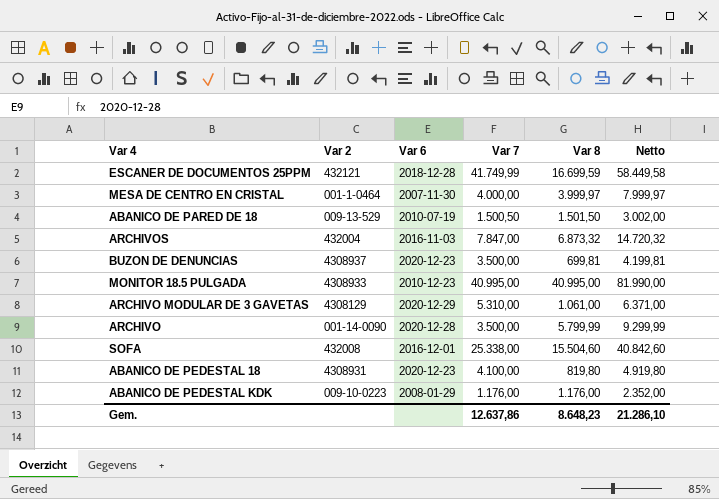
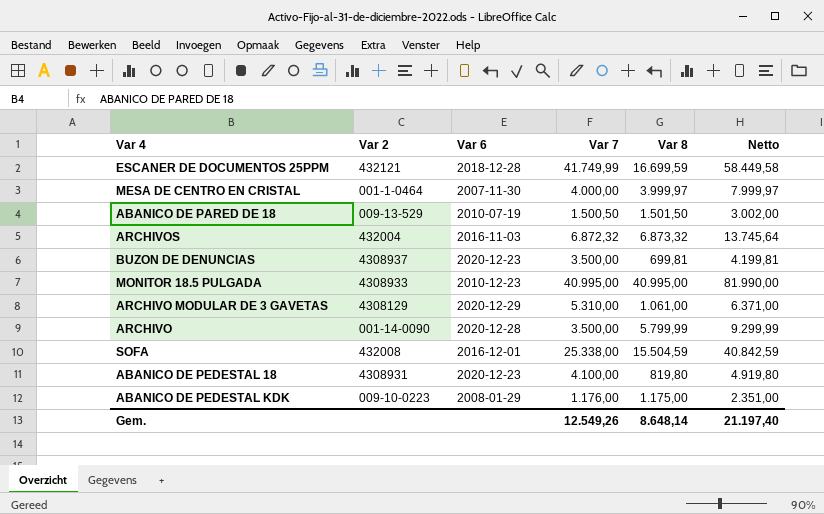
ARCHIVOS | Var 7: 7.847,00 -> 6.872,32
ARCHIVOS | Netto: 14.720,32 -> 13.745,64
SOFA | Var 8: 15.504,60 -> 15.504,59
SOFA | Netto: 40.842,60 -> 40.842,59
ABANICO DE PEDESTAL KDK | Var 8: 1.176,00 -> 1.175,00
ABANICO DE PEDESTAL KDK | Netto: 2.352,00 -> 2.351,00
Gem. | Var 7: 12.637,86 -> 12.549,26
Gem. | Var 8: 8.648,23 -> 8.648,14
Gem. | Netto: 21.286,10 -> 21.197,40

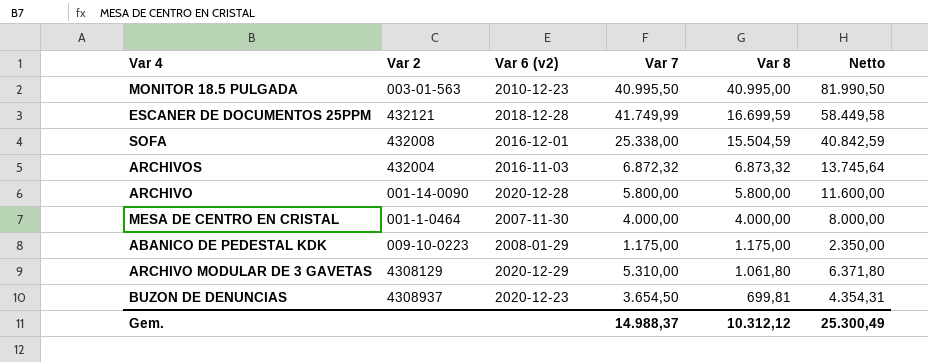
row order: none -> Var 8 descending
column name: Var 6 -> Var 6 (v2)
row ABANICO DE PARED DE 18: 009-13-529 | 2010-07-19 | 1.500,50 | 1.501,50 | 3.002,00 -> none
row ABANICO DE PEDESTAL 18: 4308931 | 2020-12-23 | 4.100,00 | 819,80 | 4.919,80 -> none
MONITOR 18.5 PULGADA | Var 2: 4308933 -> 003-01-563
MONITOR 18.5 PULGADA | Var 7: 40.995,00 -> 40.995,50
MONITOR 18.5 PULGADA | Netto: 81.990,00 -> 81.990,50
ARCHIVO | Var 7: 3.500,00 -> 5.800,00
ARCHIVO | Var 8: 5.799,99 -> 5.800,00
ARCHIVO | Netto: 9.299,99 -> 11.600,00
MESA DE CENTRO EN CRISTAL | Var 8: 3.999,97 -> 4.000,00
MESA DE CENTRO EN CRISTAL | Netto: 7.999,97 -> 8.000,00
ABANICO DE PEDESTAL KDK | Var 7: 1.176,00 -> 1.175,00
ABANICO DE PEDESTAL KDK | Netto: 2.351,00 -> 2.350,00
ARCHIVO MODULAR DE 3 GAVETAS | Var 8: 1.061,00 -> 1.061,80
ARCHIVO MODULAR DE 3 GAVETAS | Netto: 6.371,00 -> 6.371,80
BUZON DE DENUNCIAS | Var 7: 3.500,00 -> 3.654,50
BUZON DE DENUNCIAS | Netto: 4.199,81 -> 4.354,31
Gem. | Var 7: 12.549,26 -> 14.988,37
Gem. | Var 8: 8.648,14 -> 10.312,12
Gem. | Netto: 21.197,40 -> 25.300,49

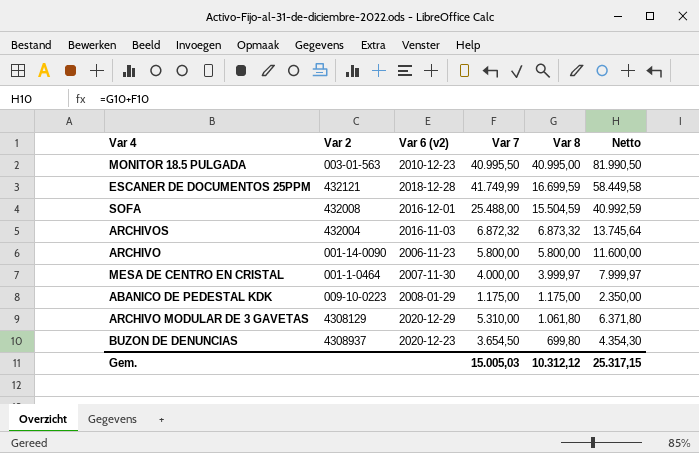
SOFA | Var 7: 25.338,00 -> 25.488,00
SOFA | Netto: 40.842,59 -> 40.992,59
ARCHIVO | Var 6 (v2): 2020-12-28 -> 2006-11-23
MESA DE CENTRO EN CRISTAL | Var 8: 4.000,00 -> 3.999,97
MESA DE CENTRO EN CRISTAL | Netto: 8.000,00 -> 7.999,97
BUZON DE DENUNCIAS | Var 8: 699,81 -> 699,80
BUZON DE DENUNCIAS | Netto: 4.354,31 -> 4.354,30
Gem. | Var 7: 14.988,37 -> 15.005,03
Gem. | Netto: 25.300,49 -> 25.317,15

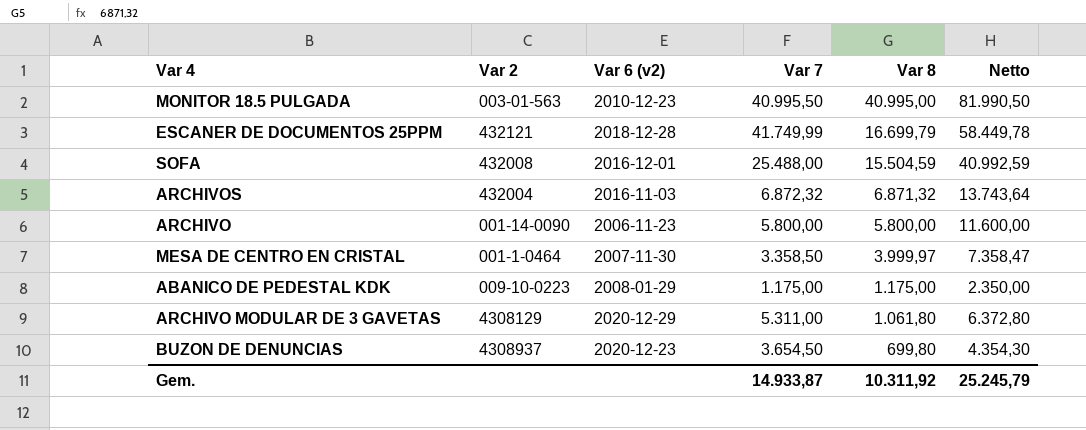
ESCANER DE DOCUMENTOS 25PPM | Var 8: 16.699,59 -> 16.699,79
ESCANER DE DOCUMENTOS 25PPM | Netto: 58.449,58 -> 58.449,78
ARCHIVOS | Var 8: 6.873,32 -> 6.871,32
ARCHIVOS | Netto: 13.745,64 -> 13.743,64
MESA DE CENTRO EN CRISTAL | Var 7: 4.000,00 -> 3.358,50
MESA DE CENTRO EN CRISTAL | Netto: 7.999,97 -> 7.358,47
ARCHIVO MODULAR DE 3 GAVETAS | Var 7: 5.310,00 -> 5.311,00
ARCHIVO MODULAR DE 3 GAVETAS | Netto: 6.371,80 -> 6.372,80
Gem. | Var 7: 15.005,03 -> 14.933,87
Gem. | Var 8: 10.312,12 -> 10.311,92
Gem. | Netto: 25.317,15 -> 25.245,79

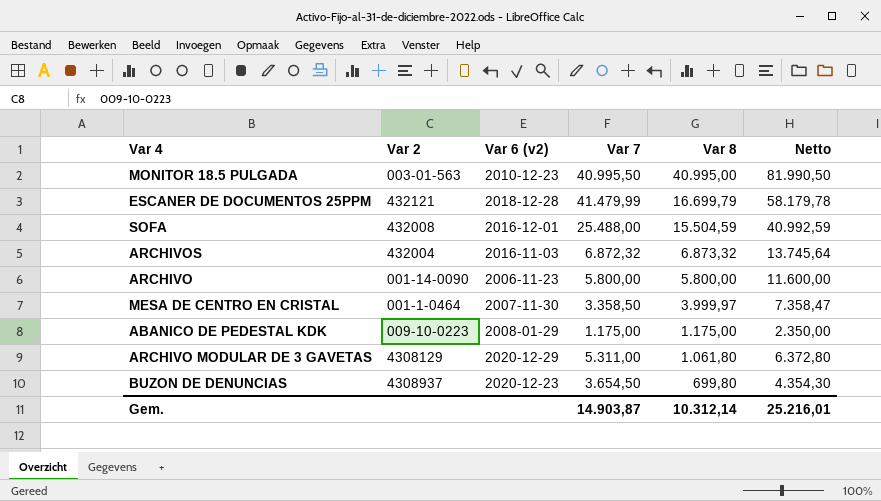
ESCANER DE DOCUMENTOS 25PPM | Var 7: 41.749,99 -> 41.479,99
ESCANER DE DOCUMENTOS 25PPM | Netto: 58.449,78 -> 58.179,78
ARCHIVOS | Var 8: 6.871,32 -> 6.873,32
ARCHIVOS | Netto: 13.743,64 -> 13.745,64
Gem. | Var 7: 14.933,87 -> 14.903,87
Gem. | Var 8: 10.311,92 -> 10.312,14
Gem. | Netto: 25.245,79 -> 25.216,01

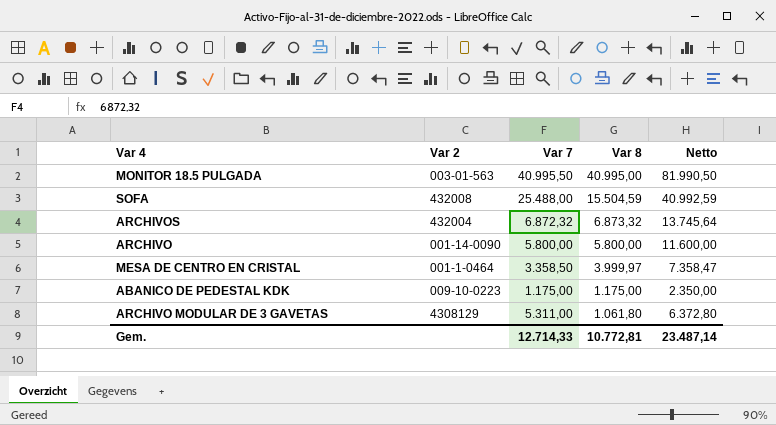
column Var 6 (v2) | position: 3 -> none
row ESCANER DE DOCUMENTOS 25PPM: 432121 | 2018-12-28 | 41.479,99 | 16.699,79 | 58.179,78 -> none
row BUZON DE DENUNCIAS: 4308937 | 2020-12-23 | 3.654,50 | 699,80 | 4.354,30 -> none
Gem. | Var 7: 14.903,87 -> 12.714,33
Gem. | Var 8: 10.312,14 -> 10.772,81
Gem. | Netto: 25.216,01 -> 23.487,14

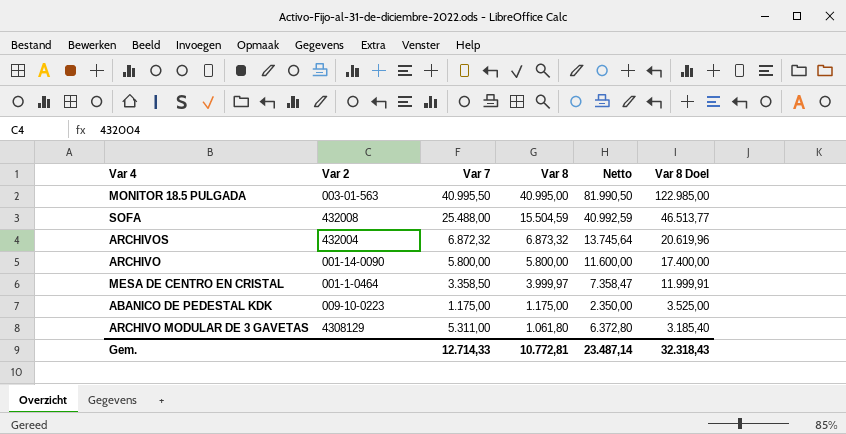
column Var 8 Doel | formula: none -> [Var 8] * 3

